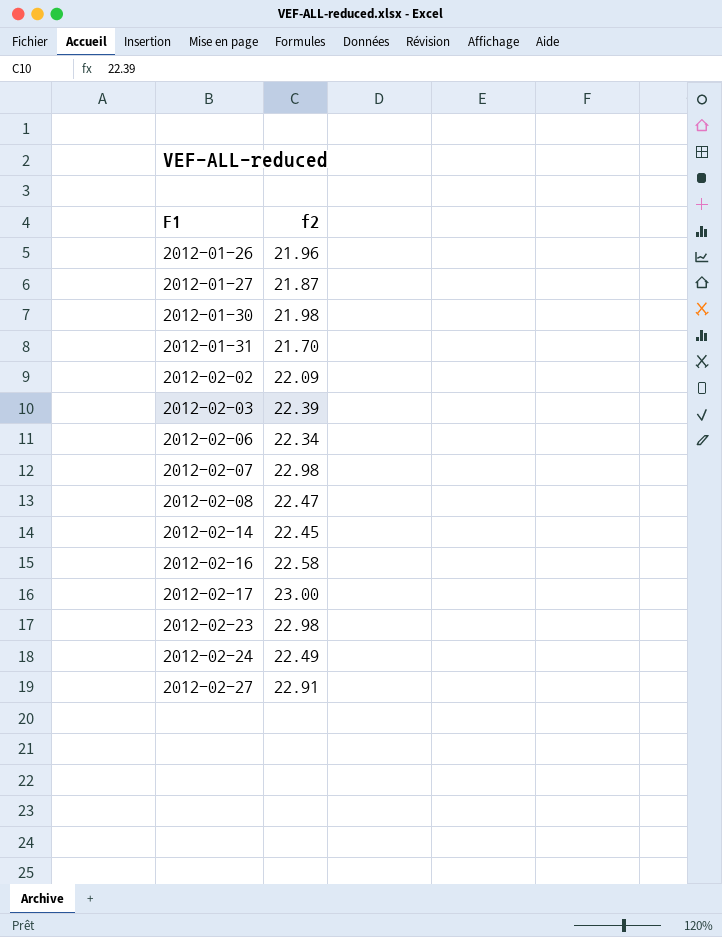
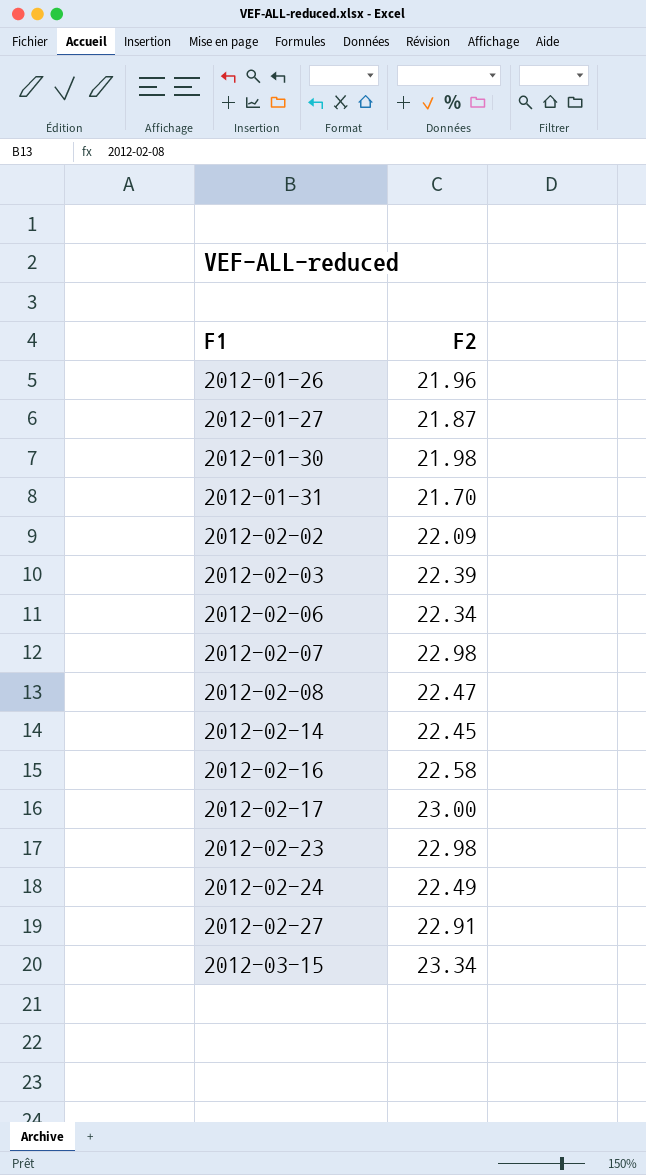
column name: f2 -> F2
row 2012-03-15: none -> 23.34

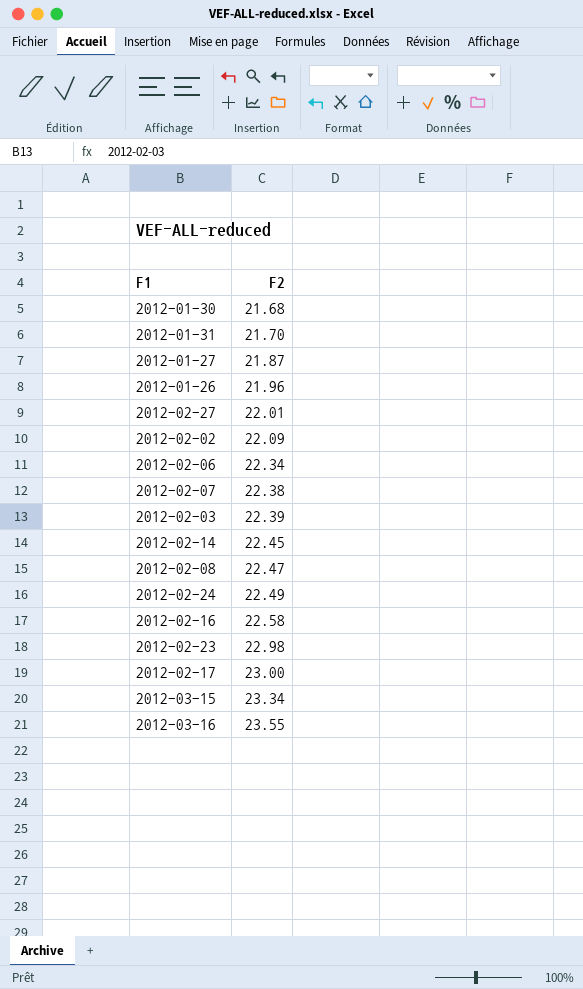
row order: F1 ascending -> F2 ascending
2012-01-30 | F2: 21.98 -> 21.68
2012-02-27 | F2: 22.91 -> 22.01
2012-02-07 | F2: 22.98 -> 22.38
row 2012-03-16: none -> 23.55

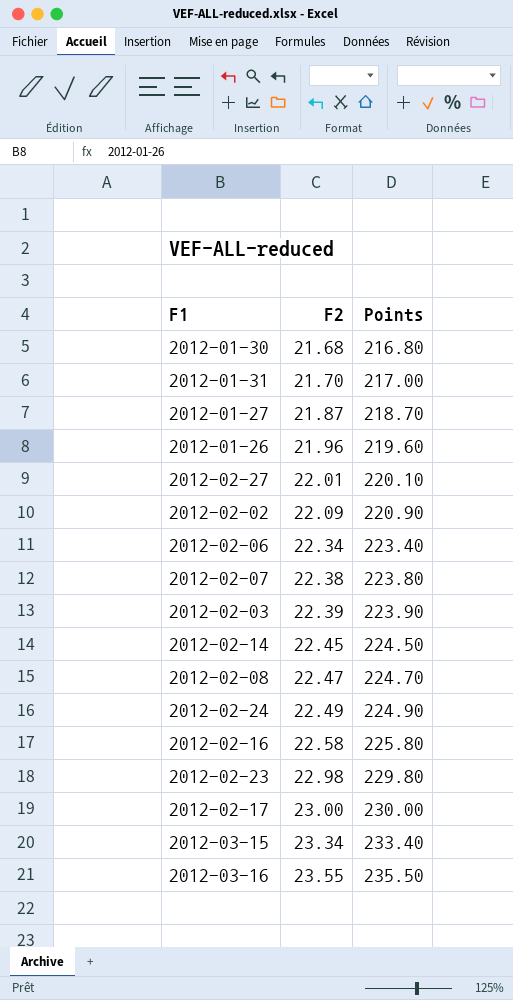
column Points | formula: none -> [F2] * 10

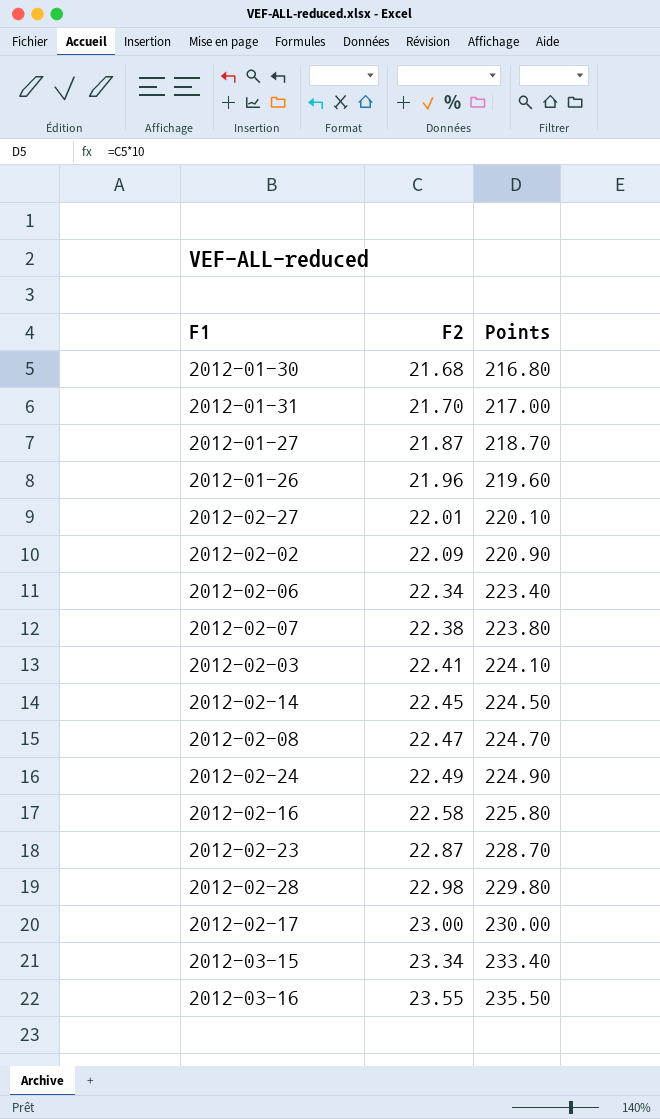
2012-02-03 | F2: 22.39 -> 22.41
2012-02-03 | Points: 223.90 -> 224.10
2012-02-23 | F2: 22.98 -> 22.87
2012-02-23 | Points: 229.80 -> 228.70
row 2012-02-28: none -> 22.98 | 229.80

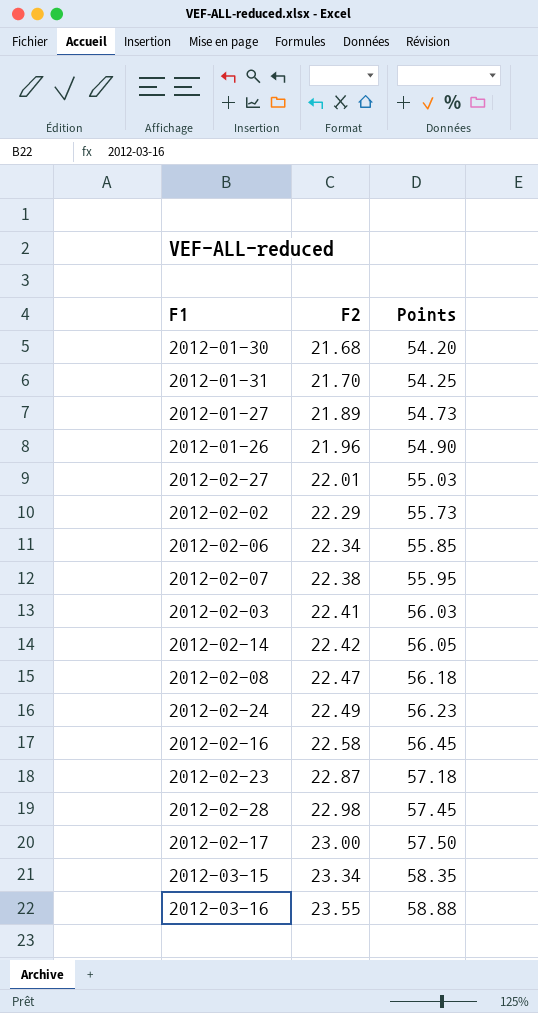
column Points | formula: [F2] * 10 -> [F2] * 2.5
2012-01-27 | F2: 21.87 -> 21.89
2012-02-02 | F2: 22.09 -> 22.29
2012-02-14 | F2: 22.45 -> 22.42

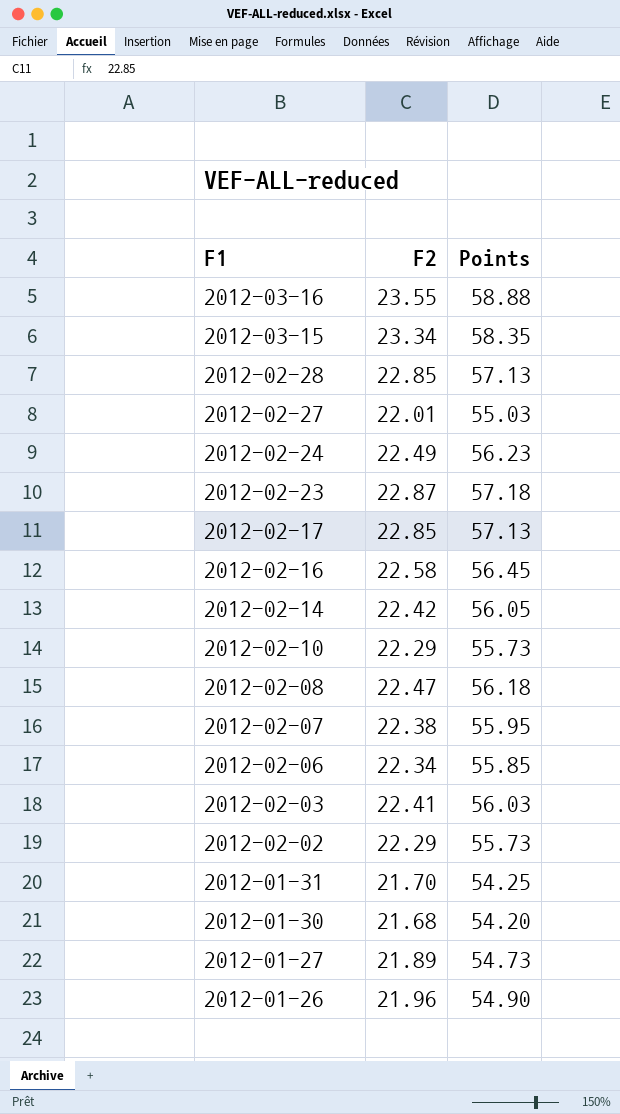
row order: F2 ascending -> F1 descending
2012-02-28 | F2: 22.98 -> 22.85
2012-02-28 | Points: 57.45 -> 57.13
2012-02-17 | F2: 23.00 -> 22.85
2012-02-17 | Points: 57.50 -> 57.13
row 2012-02-10: none -> 22.29 | 55.73

